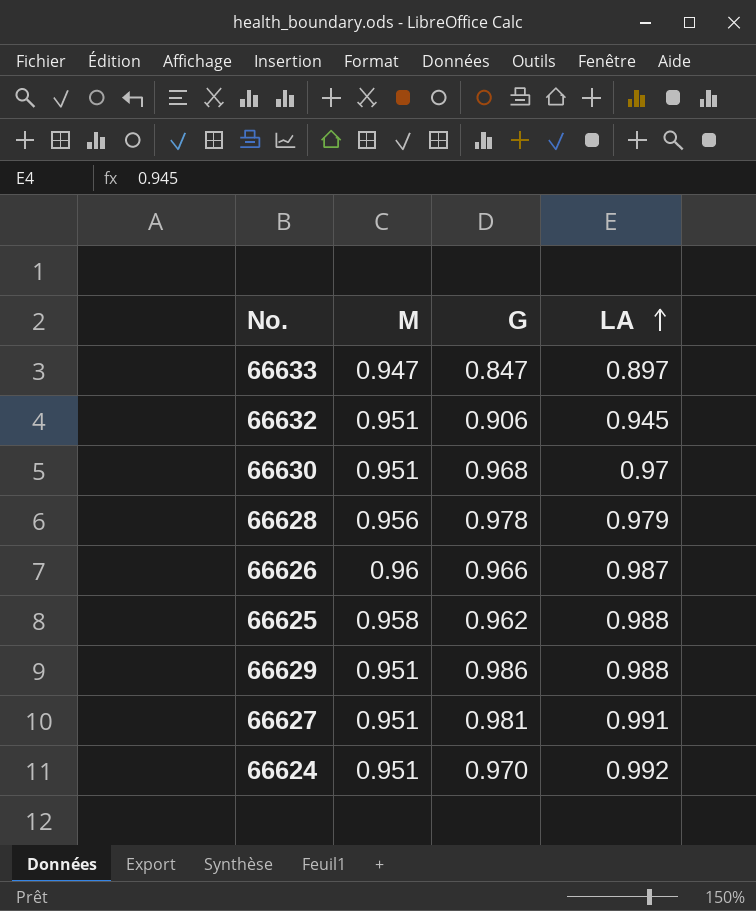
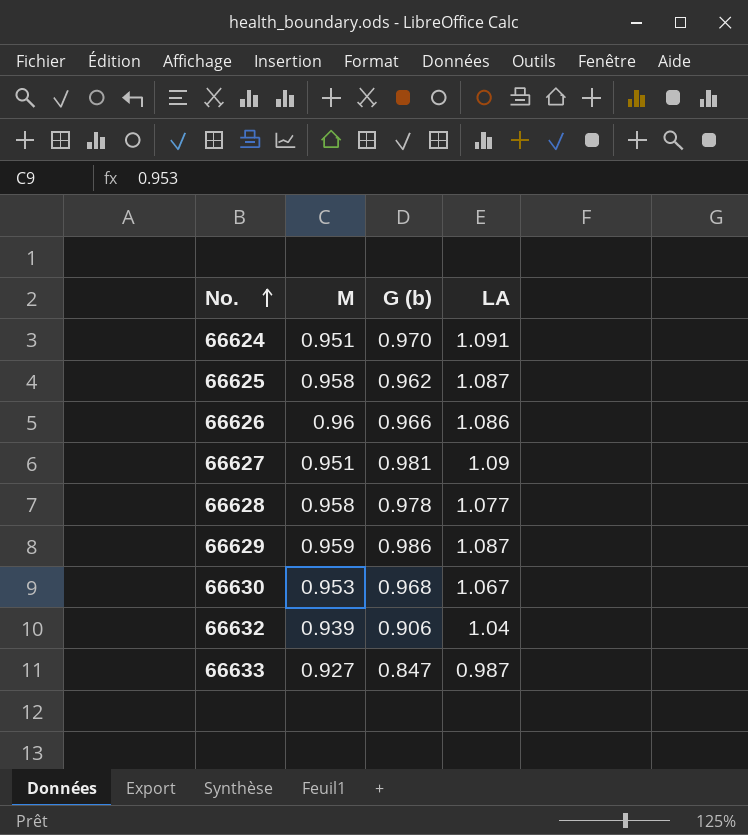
row order: LA ascending -> No. ascending
column name: G -> G (b)
66624 | LA: 0.992 -> 1.091
66625 | LA: 0.988 -> 1.087
66626 | LA: 0.987 -> 1.086
66627 | LA: 0.991 -> 1.09
66628 | M: 0.956 -> 0.958
66628 | LA: 0.979 -> 1.077
66629 | M: 0.951 -> 0.959
66629 | LA: 0.988 -> 1.087
66630 | M: 0.951 -> 0.953
66630 | LA: 0.97 -> 1.067
66632 | M: 0.951 -> 0.939
66632 | LA: 0.945 -> 1.04
66633 | M: 0.947 -> 0.927
66633 | LA: 0.897 -> 0.987

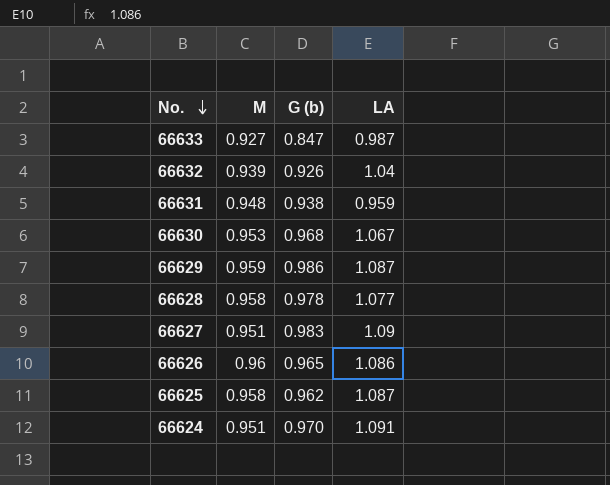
row order: No. ascending -> No. descending
66632 | G (b): 0.906 -> 0.926
row 66631: none -> 0.948 | 0.938 | 0.959
66627 | G (b): 0.981 -> 0.983
66626 | G (b): 0.966 -> 0.965

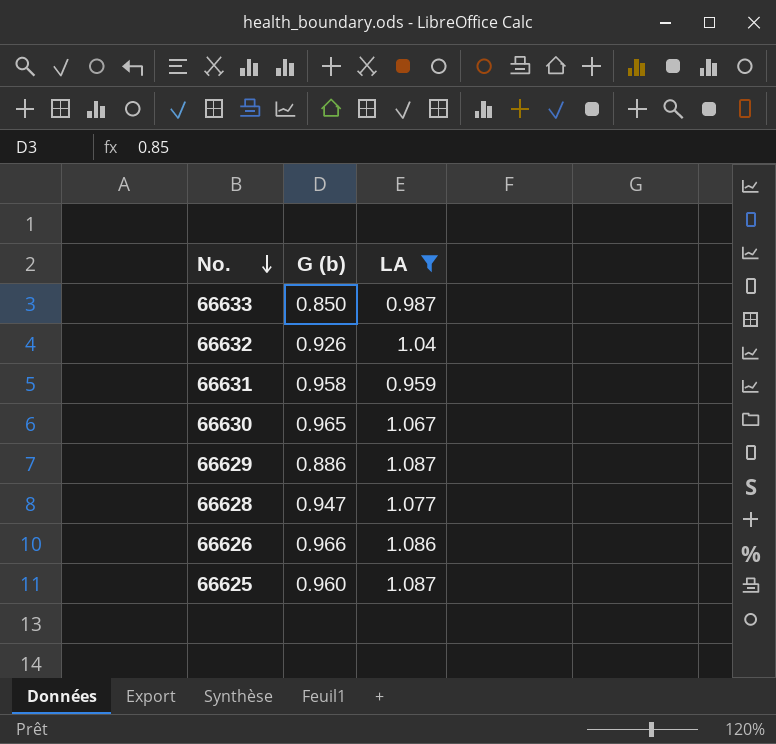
filter: none -> LA <= 1.087
column M | position: 2 -> none
66633 | G (b): 0.847 -> 0.850
66631 | G (b): 0.938 -> 0.958
66630 | G (b): 0.968 -> 0.965
66629 | G (b): 0.986 -> 0.886
66628 | G (b): 0.978 -> 0.947
66626 | G (b): 0.965 -> 0.966
66625 | G (b): 0.962 -> 0.960

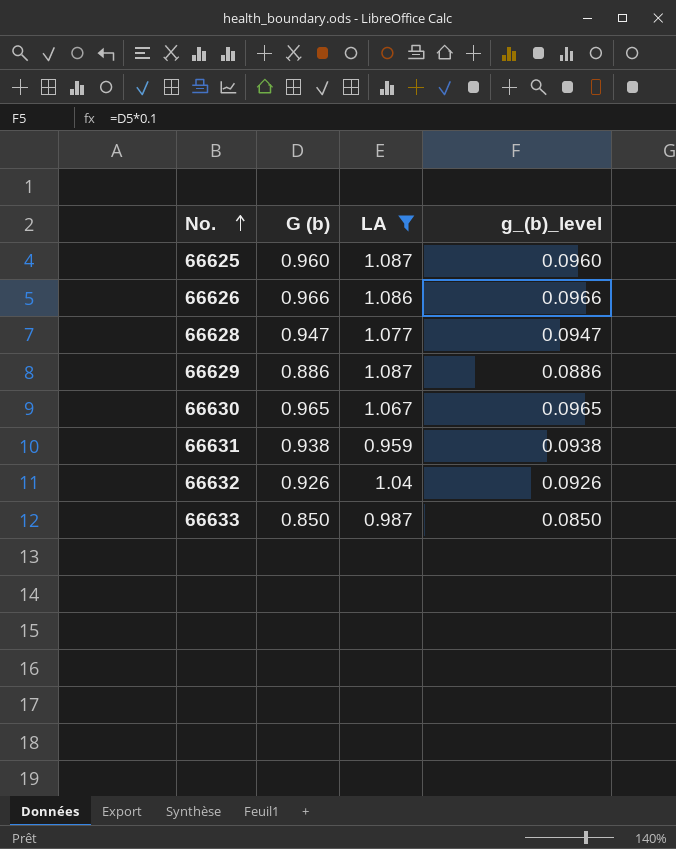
row order: No. descending -> No. ascending
column g_(b)_level | formula: none -> [G (b)] * 0.1
66631 | G (b): 0.958 -> 0.938

